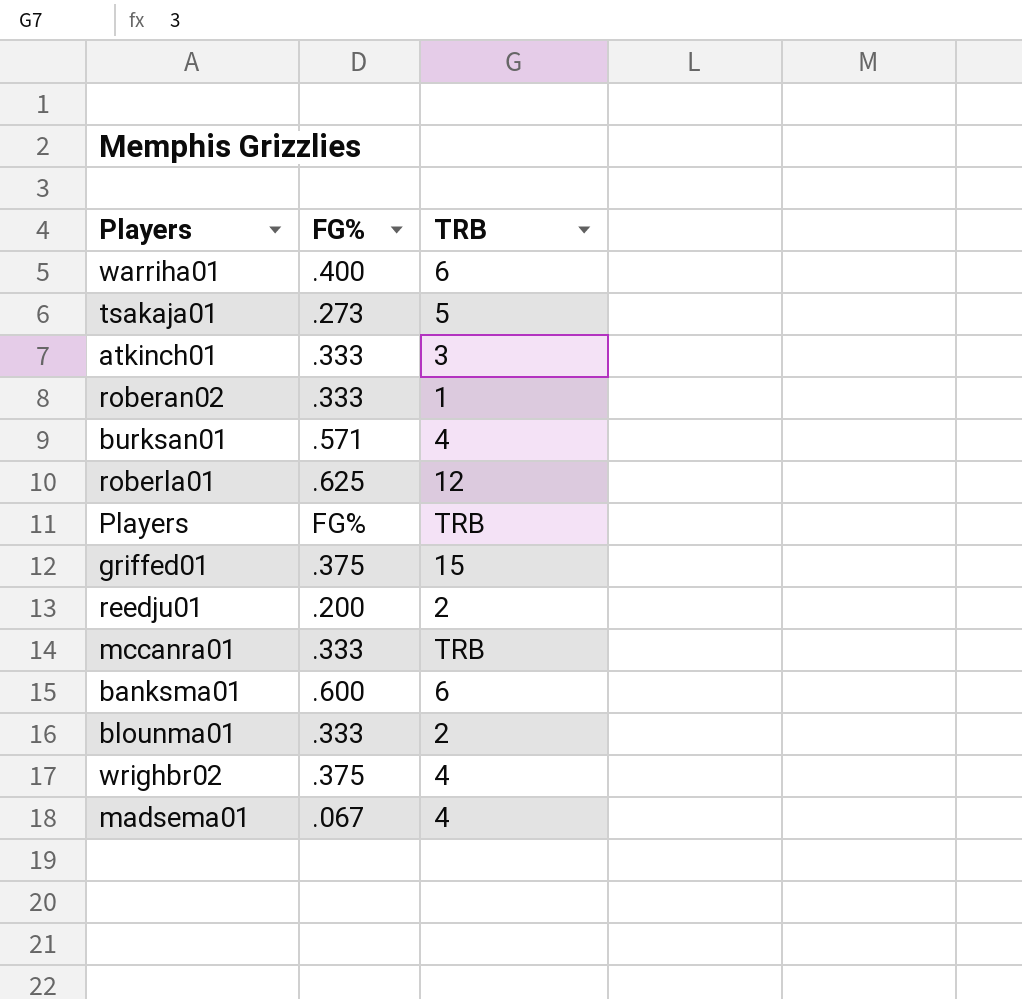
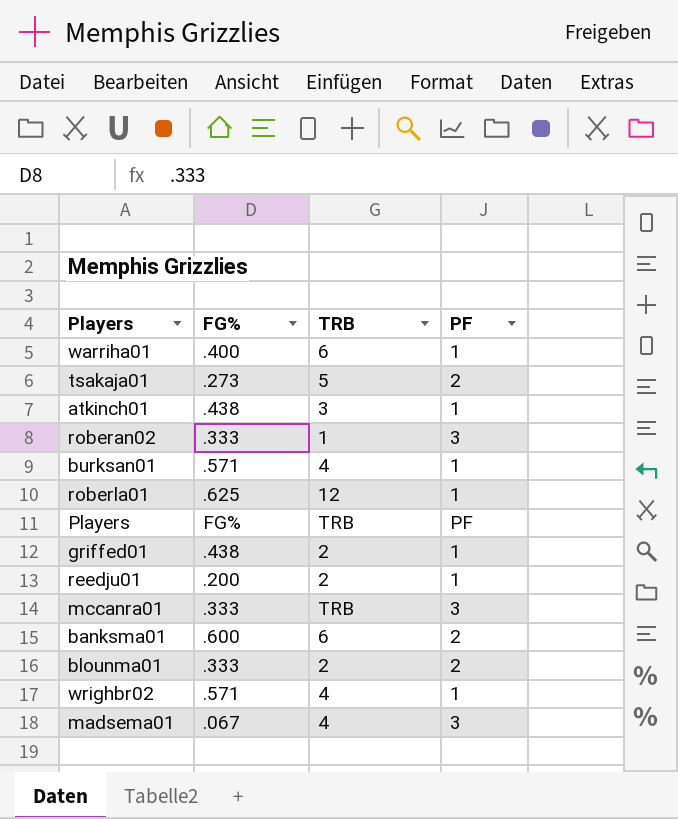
column PF | position: none -> 4
atkinch01 | FG%: .333 -> .438
griffed01 | FG%: .375 -> .438
griffed01 | TRB: 15 -> 2
wrighbr02 | FG%: .375 -> .571

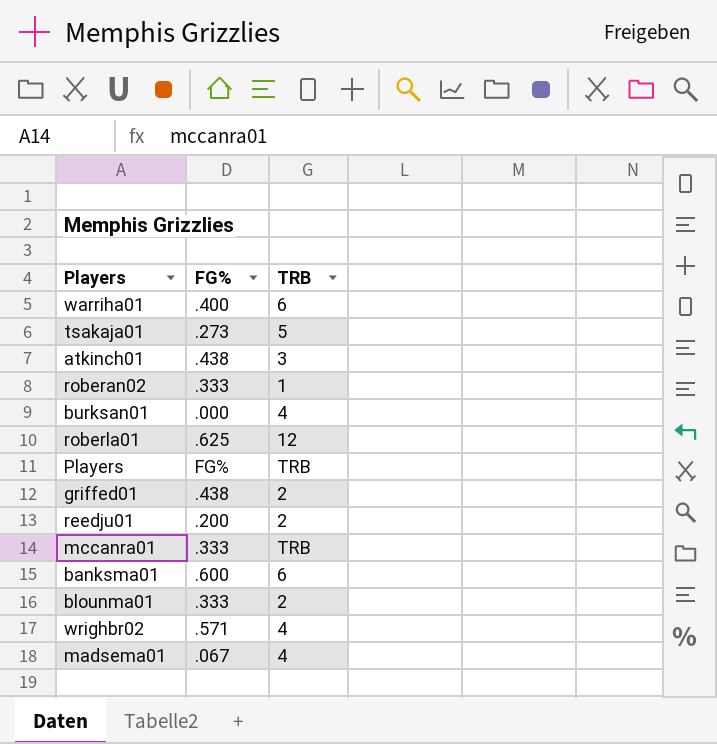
column PF | position: 4 -> none
burksan01 | FG%: .571 -> .000

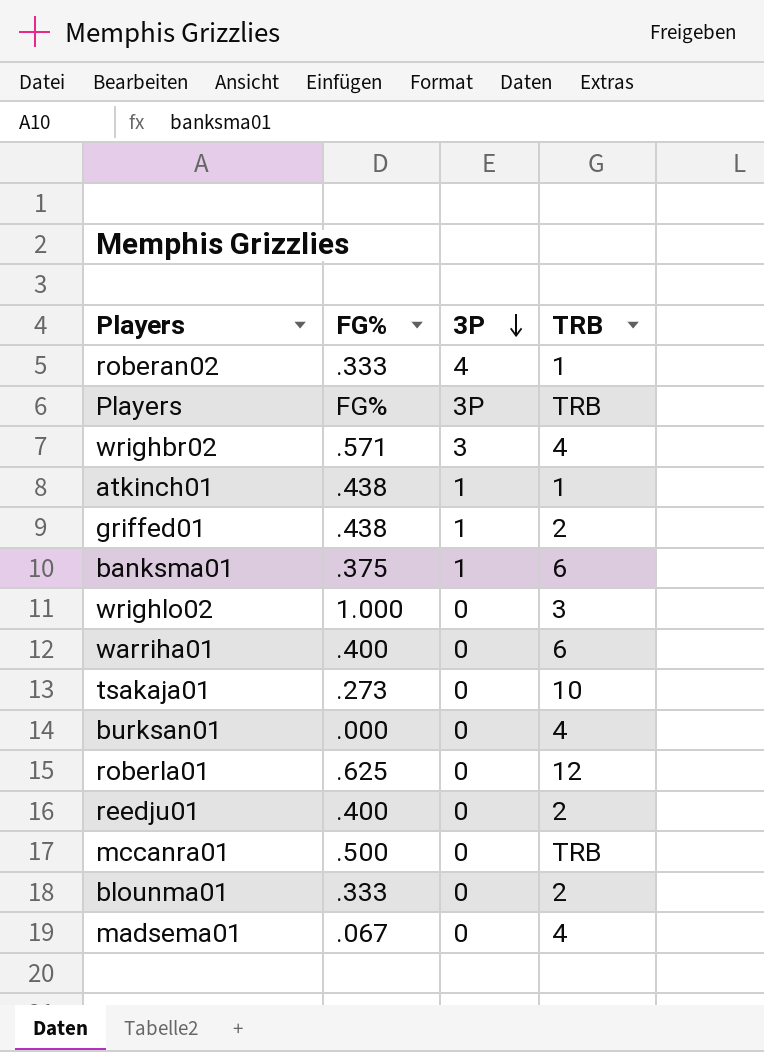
row order: none -> 3P descending
column 3P | position: none -> 3
atkinch01 | TRB: 3 -> 1
banksma01 | FG%: .600 -> .375
row wrighlo02: none -> 1.000 | 0 | 3
tsakaja01 | TRB: 5 -> 10
reedju01 | FG%: .200 -> .400
mccanra01 | FG%: .333 -> .500

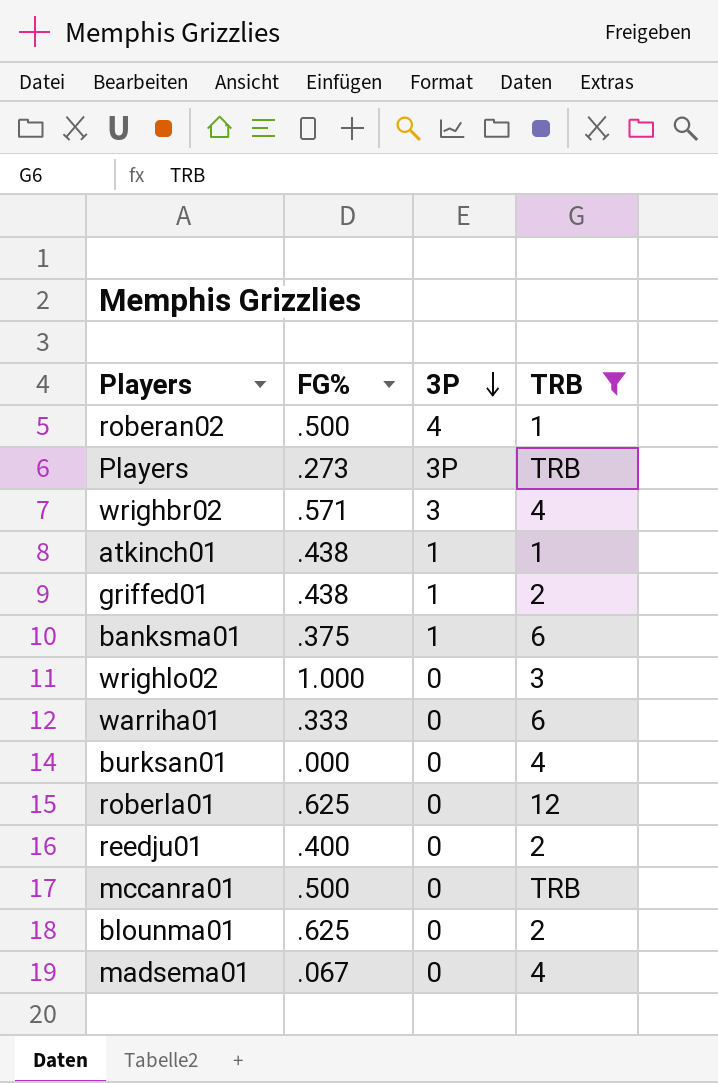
filter: none -> TRB != 10
roberan02 | FG%: .333 -> .500
Players | FG%: FG% -> .273
warriha01 | FG%: .400 -> .333
blounma01 | FG%: .333 -> .625

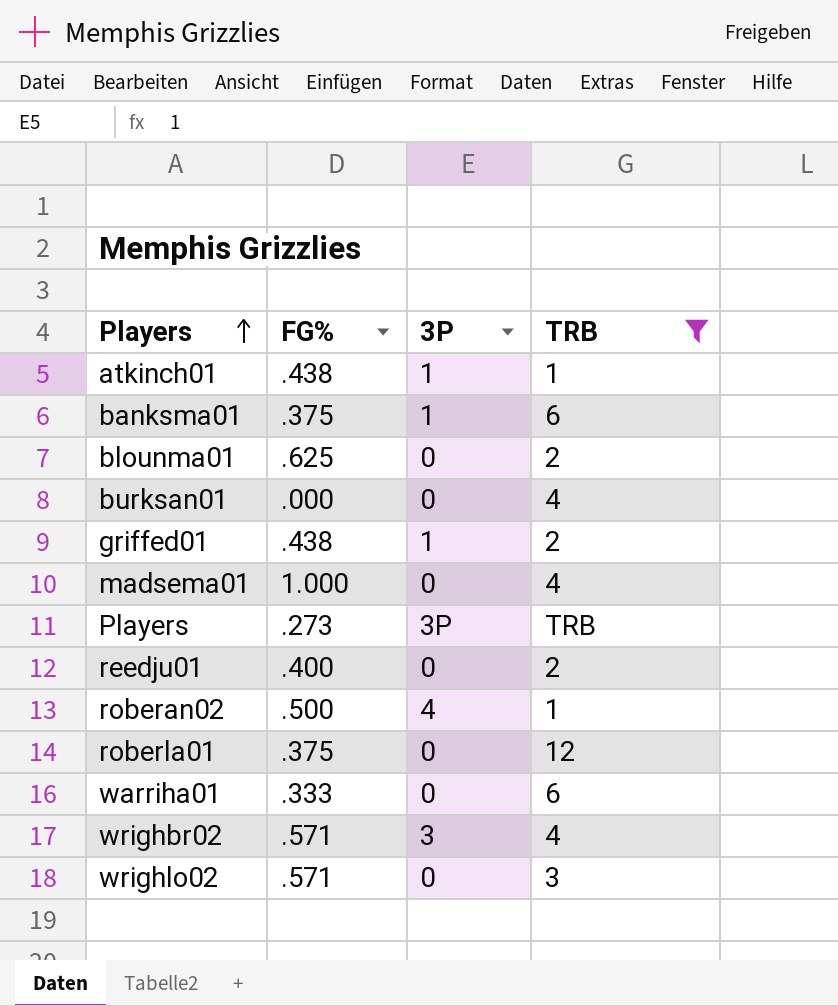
row order: 3P descending -> Players ascending
row mccanra01: .500 | 0 | TRB -> none
madsema01 | FG%: .067 -> 1.000
roberla01 | FG%: .625 -> .375
wrighlo02 | FG%: 1.000 -> .571

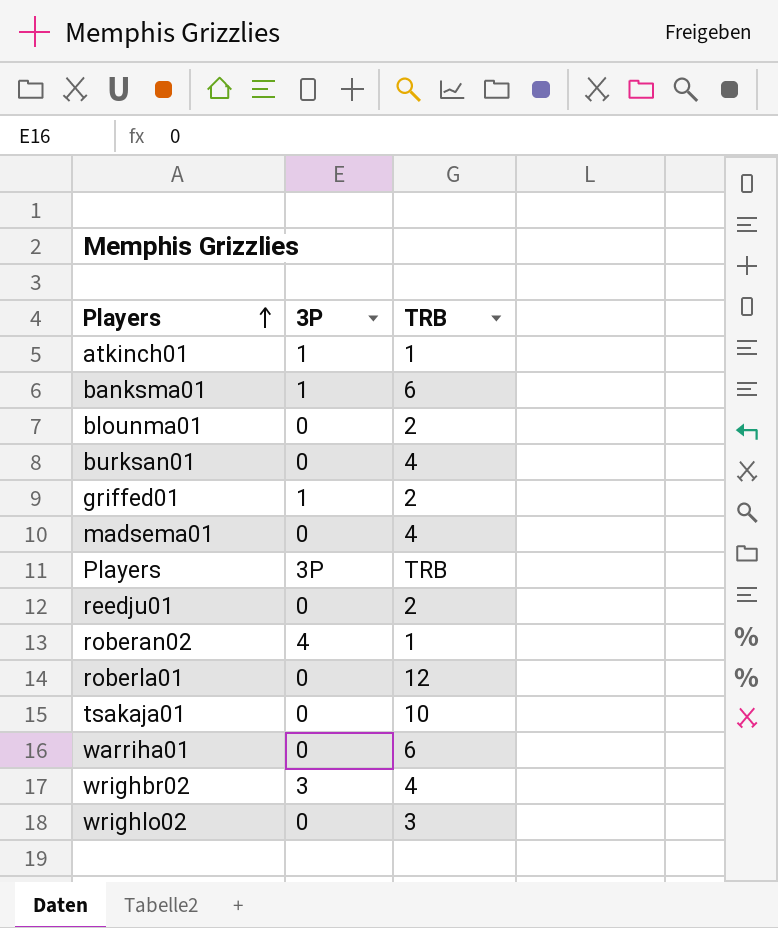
filter: TRB != 10 -> none
column FG% | position: 2 -> none

